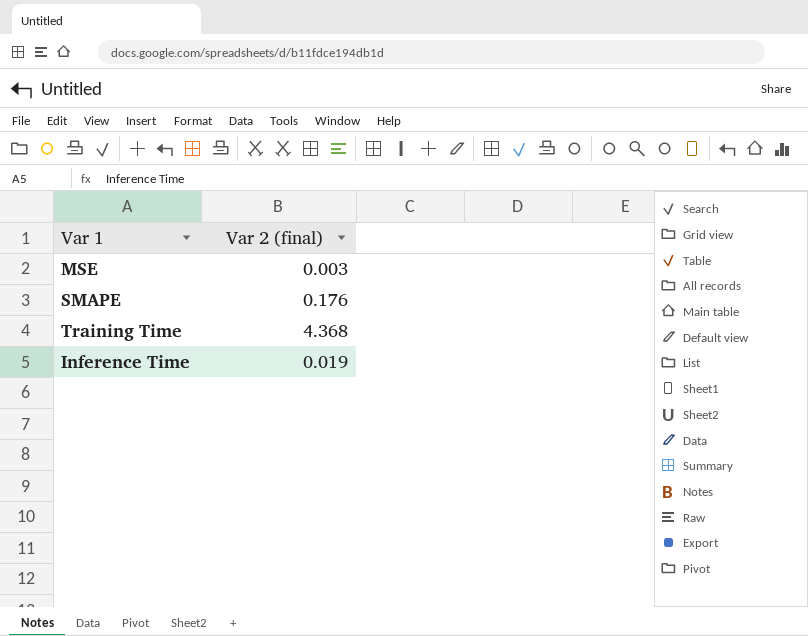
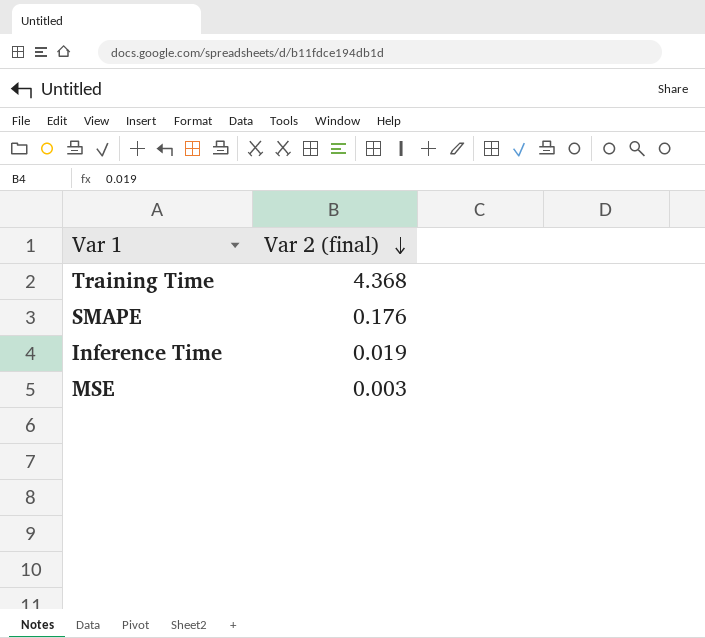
row order: none -> Var 2 (final) descending

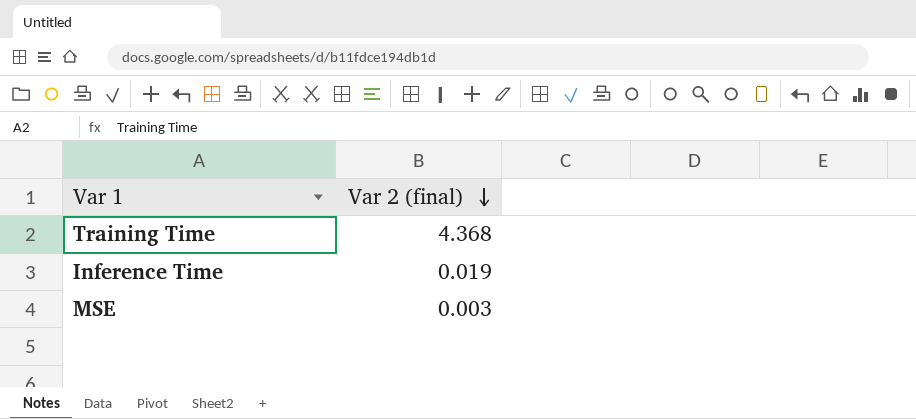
row SMAPE: 0.176 -> none

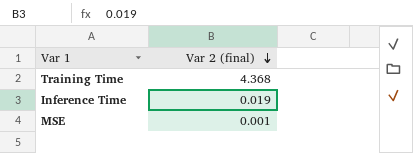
MSE | Var 2 (final): 0.003 -> 0.001

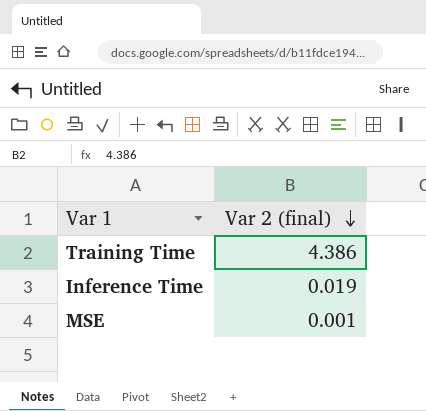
Training Time | Var 2 (final): 4.368 -> 4.386

